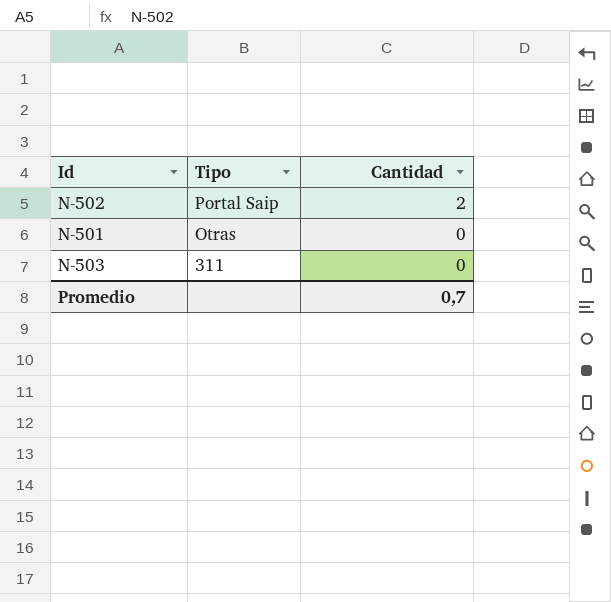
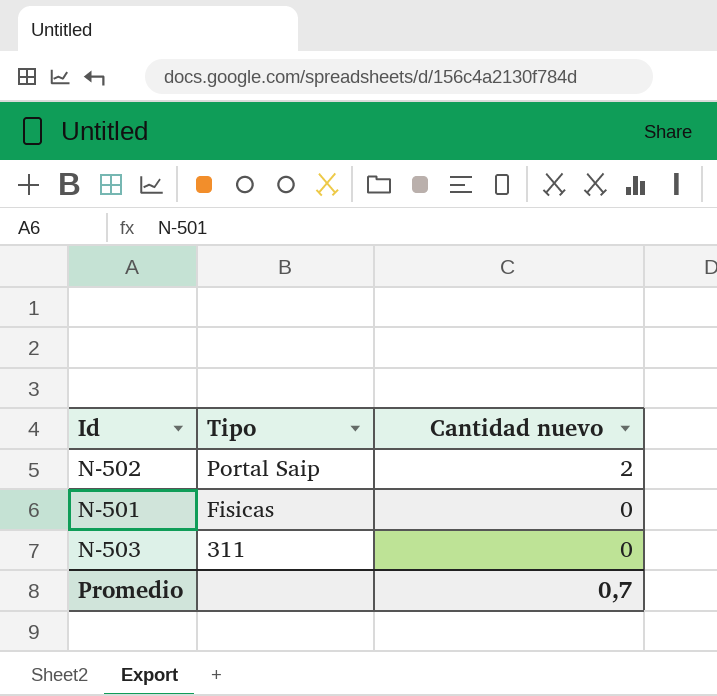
column name: Cantidad -> Cantidad nuevo
N-501 | Tipo: Otras -> Fisicas

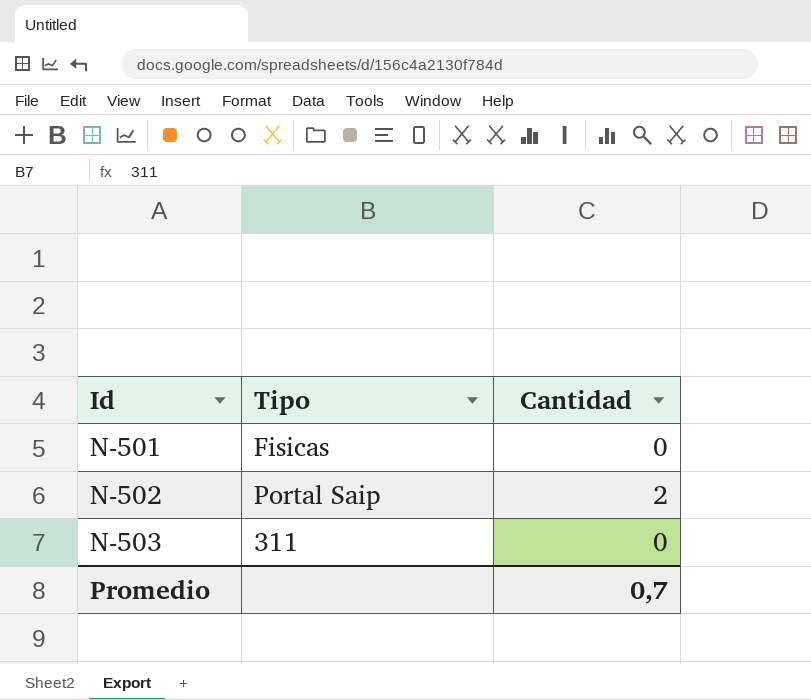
row order: Tipo descending -> Id ascending
column name: Cantidad nuevo -> Cantidad

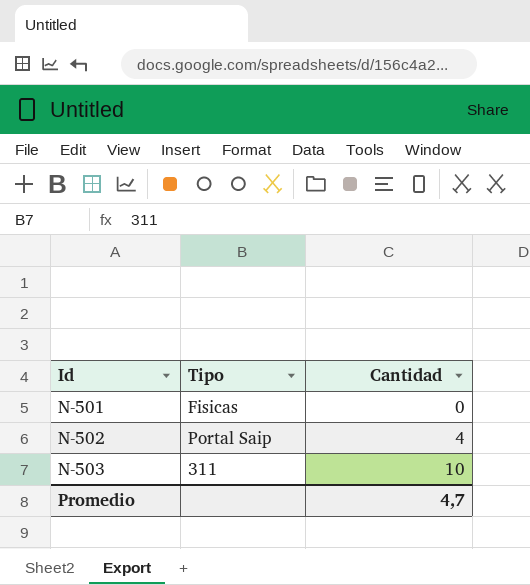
N-502 | Cantidad: 2 -> 4
N-503 | Cantidad: 0 -> 10
Promedio | Cantidad: 0,7 -> 4,7

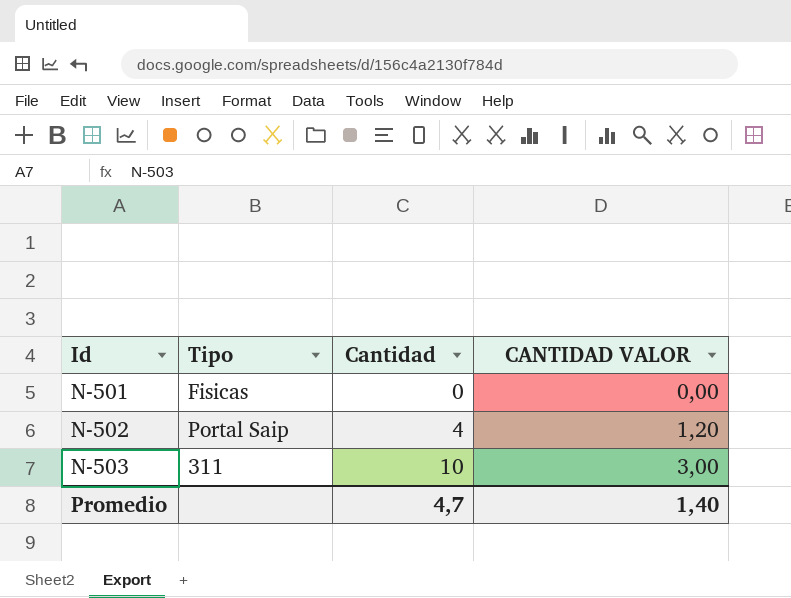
column CANTIDAD VALOR | formula: none -> [Cantidad] * 0,3

